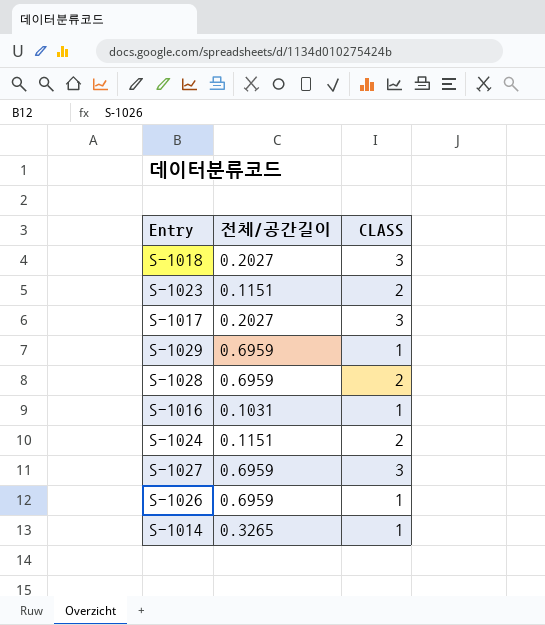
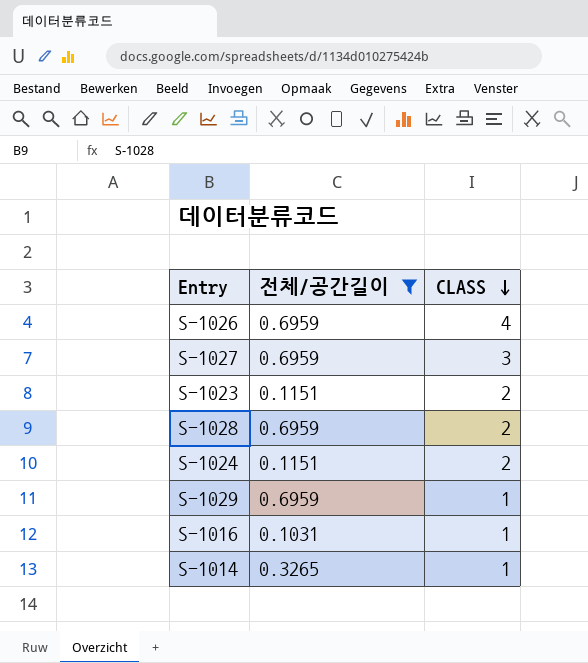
filter: none -> 전체/공간길이 != 0.2027
row order: none -> CLASS descending
S-1026 | CLASS: 1 -> 4

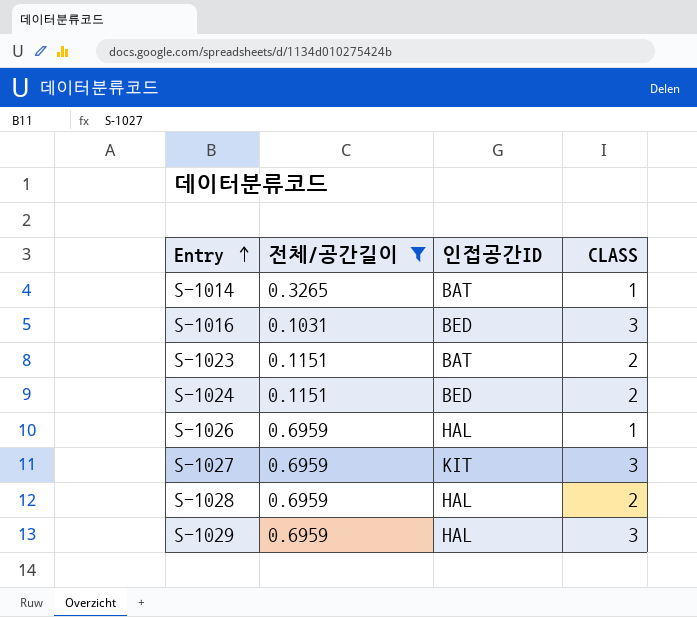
row order: CLASS descending -> Entry ascending
column 인접공간ID | position: none -> 3
S-1016 | CLASS: 1 -> 3
S-1026 | CLASS: 4 -> 1
S-1029 | CLASS: 1 -> 3

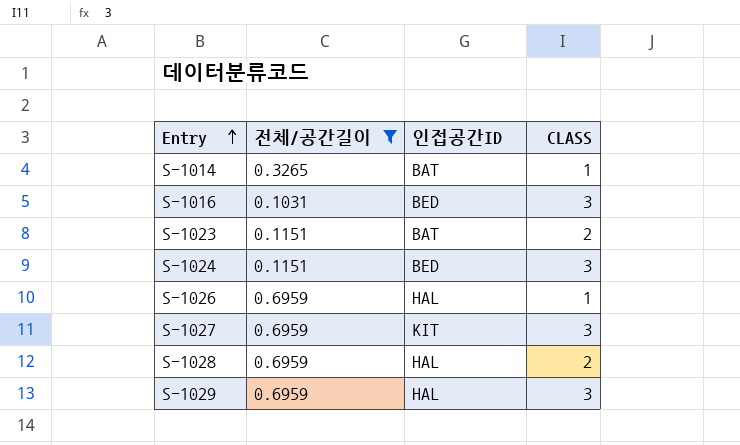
S-1024 | CLASS: 2 -> 3

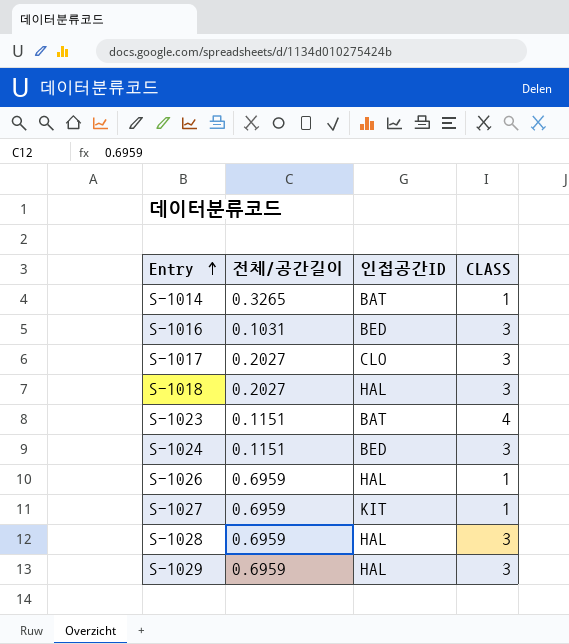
filter: 전체/공간길이 != 0.2027 -> none
S-1023 | CLASS: 2 -> 4
S-1027 | CLASS: 3 -> 1
S-1028 | CLASS: 2 -> 3

